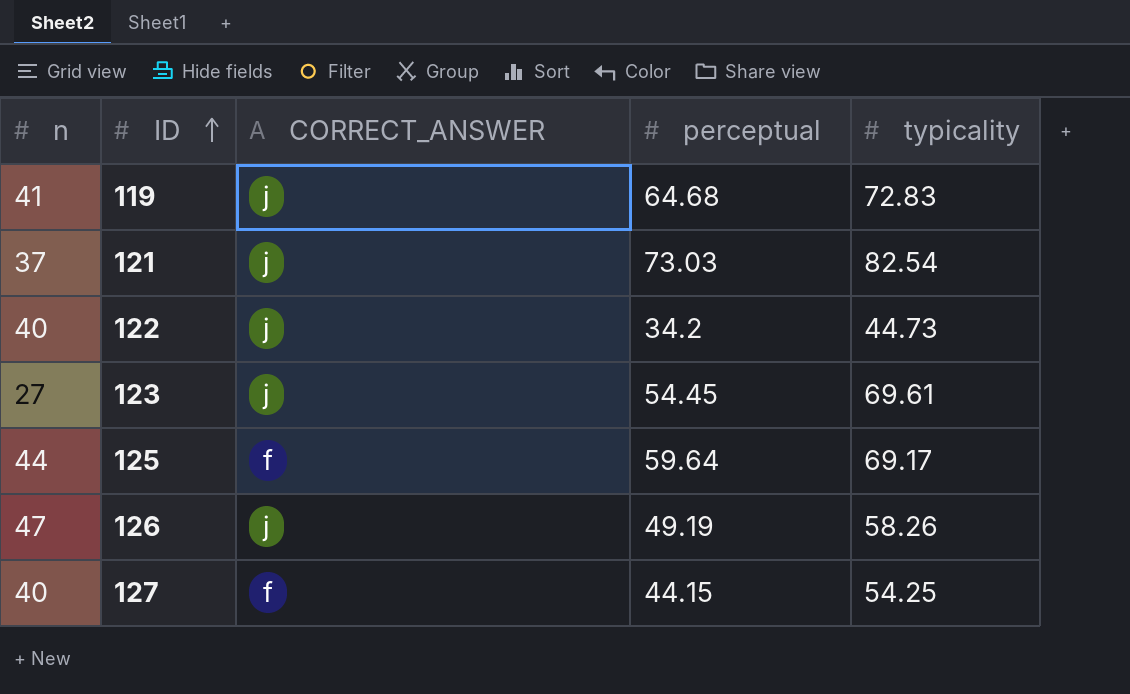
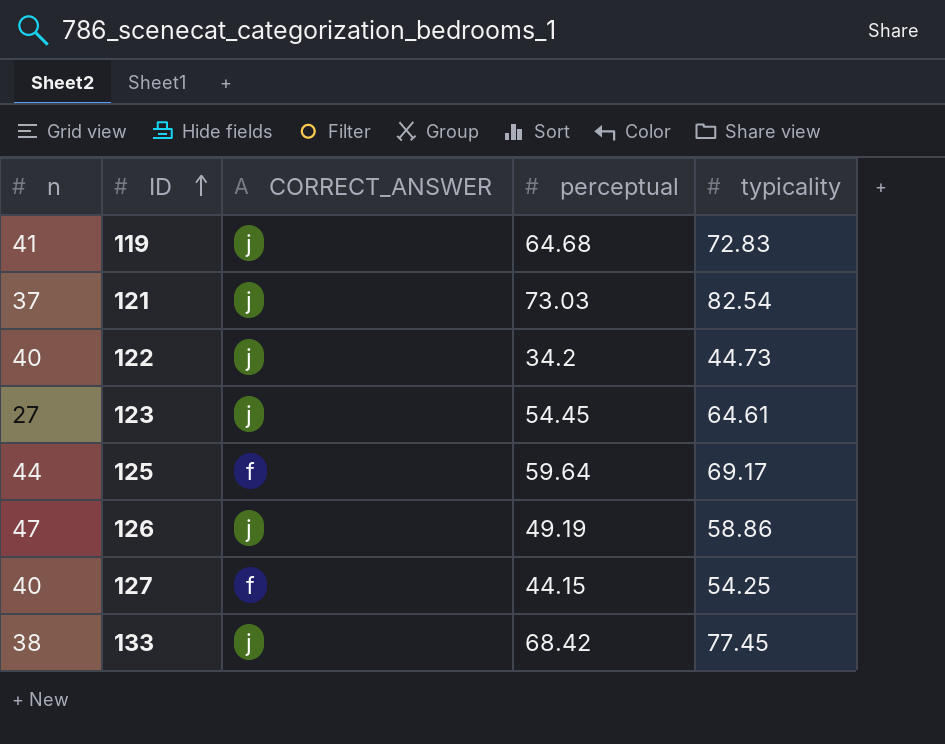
123 | typicality: 69.61 -> 64.61
126 | typicality: 58.26 -> 58.86
row 133: none -> 38 | j | 68.42 | 77.45

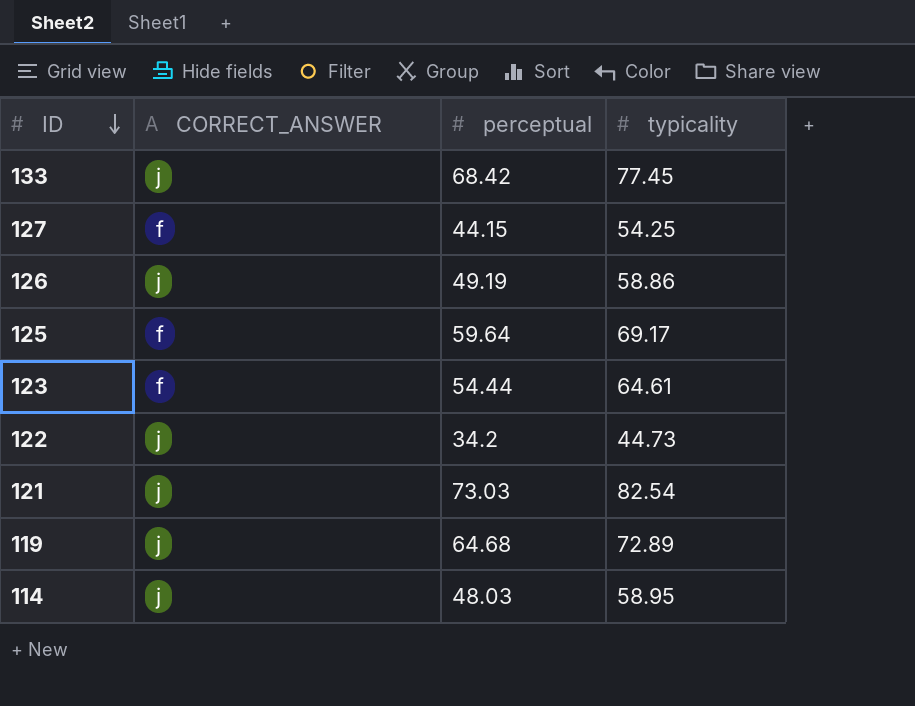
row order: ID ascending -> ID descending
column n | position: 1 -> none
123 | CORRECT_ANSWER: j -> f
123 | perceptual: 54.45 -> 54.44
119 | typicality: 72.83 -> 72.89
row 114: none -> j | 48.03 | 58.95

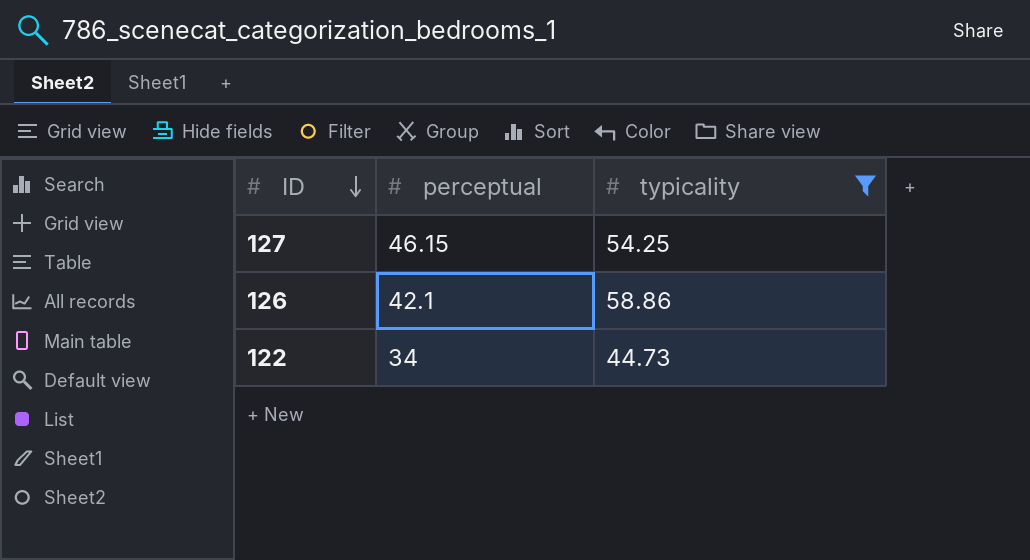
filter: none -> typicality <= 58.86
column CORRECT_ANSWER | position: 2 -> none
127 | perceptual: 44.15 -> 46.15
126 | perceptual: 49.19 -> 42.1
122 | perceptual: 34.2 -> 34

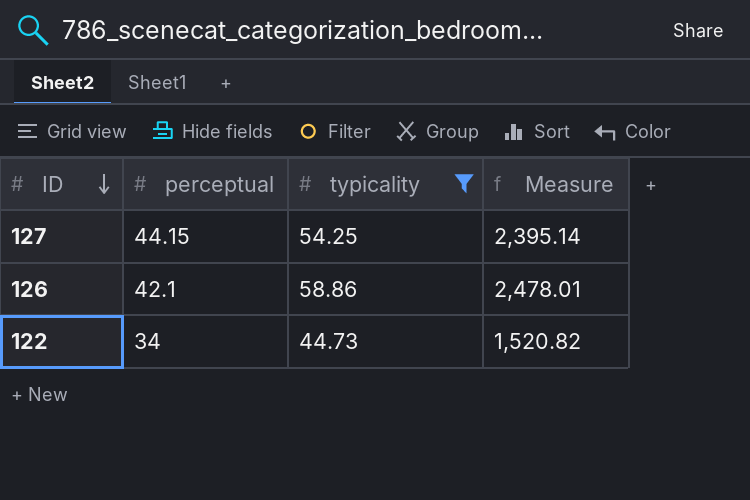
column Measure | formula: none -> [perceptual] * [typicality]
127 | perceptual: 46.15 -> 44.15

